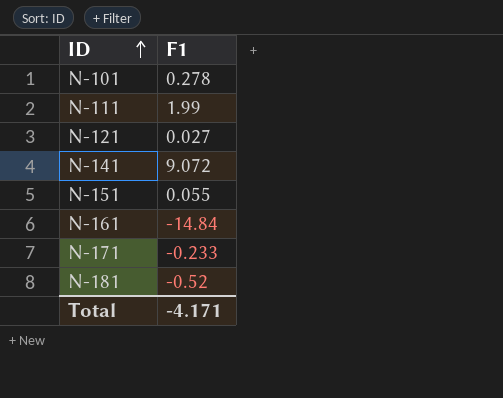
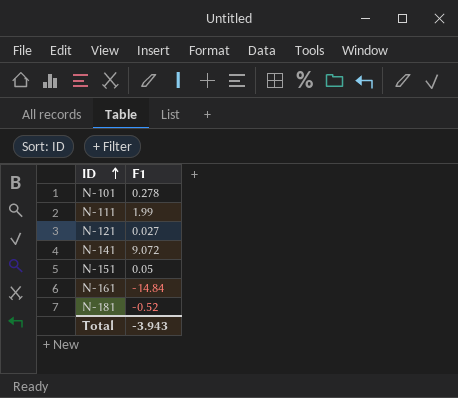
row N-171: -0.233 -> none
N-151 | F1: 0.055 -> 0.05
Total | F1: -4.171 -> -3.943

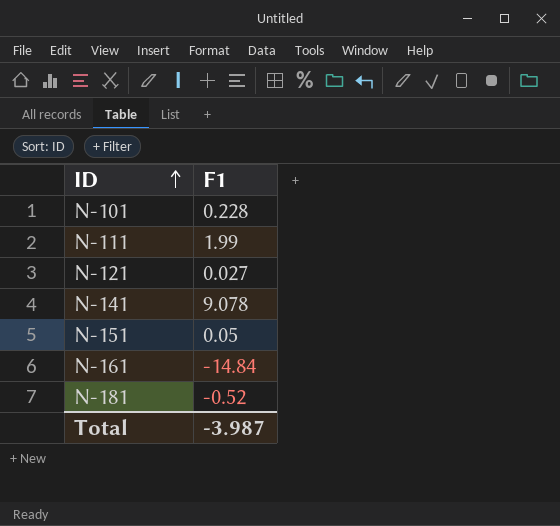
N-101 | F1: 0.278 -> 0.228
N-141 | F1: 9.072 -> 9.078
Total | F1: -3.943 -> -3.987

